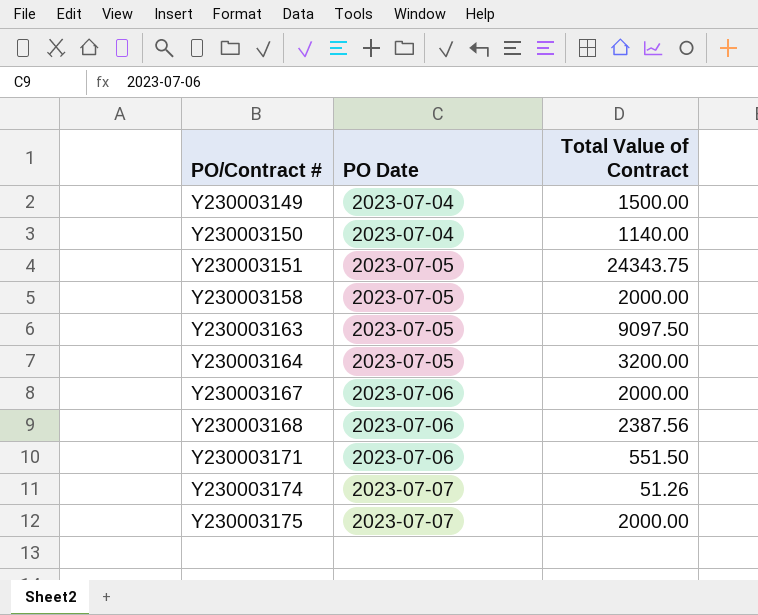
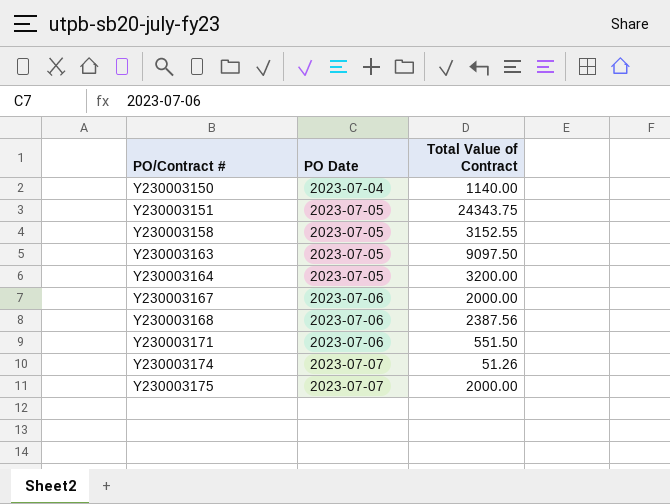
row Y230003149: 2023-07-04 | 1500.00 -> none
Y230003158 | Total Value of Contract: 2000.00 -> 3152.55

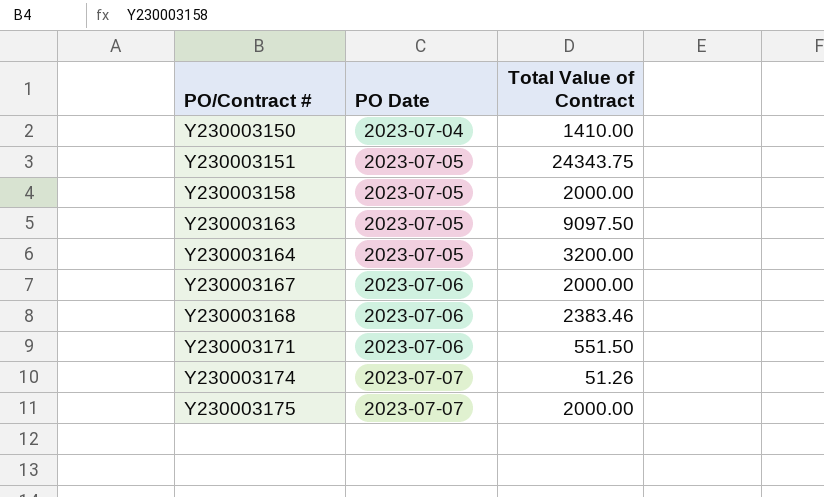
Y230003150 | Total Value of Contract: 1140.00 -> 1410.00
Y230003158 | Total Value of Contract: 3152.55 -> 2000.00
Y230003168 | Total Value of Contract: 2387.56 -> 2383.46

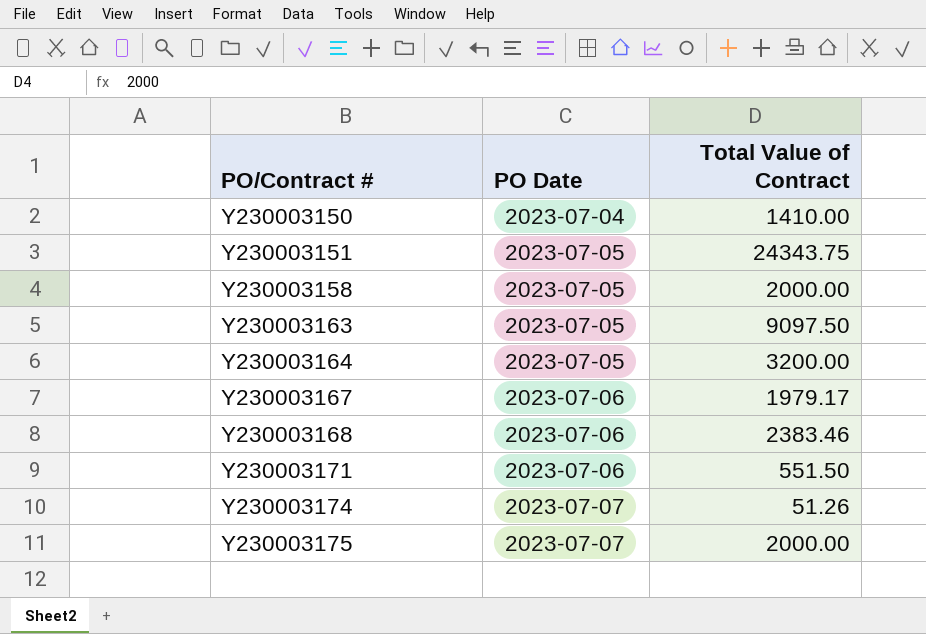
Y230003167 | Total Value of Contract: 2000.00 -> 1979.17

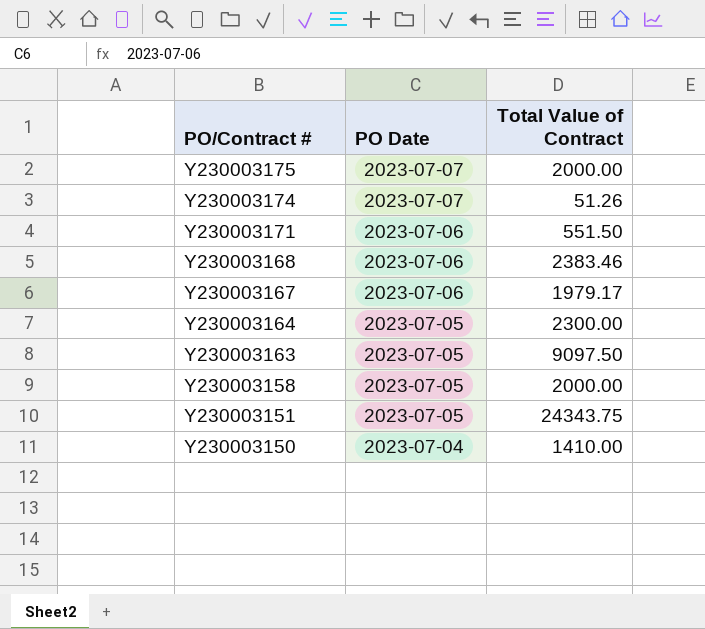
row order: PO/Contract # ascending -> PO/Contract # descending
Y230003164 | Total Value of Contract: 3200.00 -> 2300.00

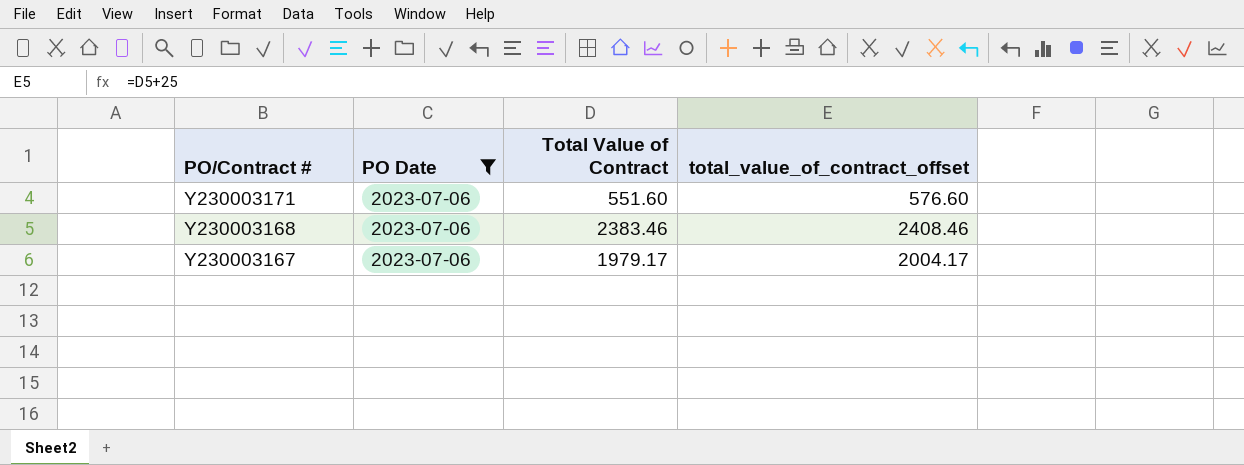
filter: none -> PO Date = 2023-07-06
column total_value_of_contract_offset | formula: none -> [Total Value of Contract] + 25
Y230003171 | Total Value of Contract: 551.50 -> 551.60

